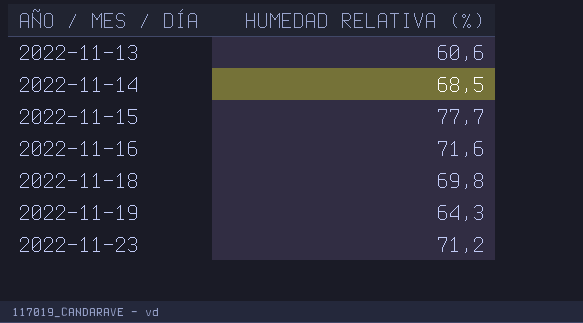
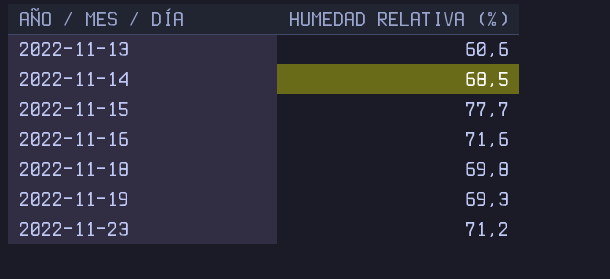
2022-11-19 | HUMEDAD RELATIVA (%): 64,3 -> 69,3

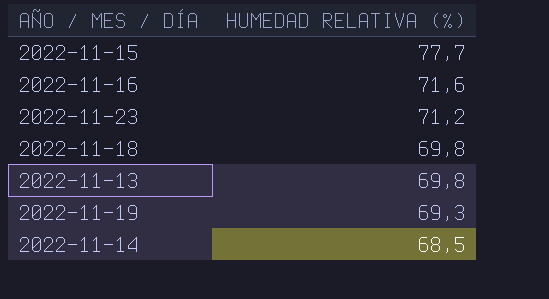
row order: AÑO / MES / DÍA ascending -> HUMEDAD RELATIVA (%) descending
2022-11-13 | HUMEDAD RELATIVA (%): 60,6 -> 69,8

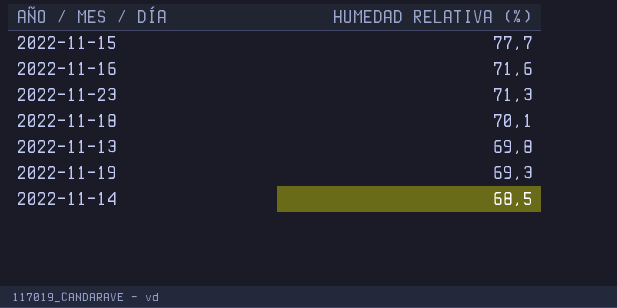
2022-11-23 | HUMEDAD RELATIVA (%): 71,2 -> 71,3
2022-11-18 | HUMEDAD RELATIVA (%): 69,8 -> 70,1

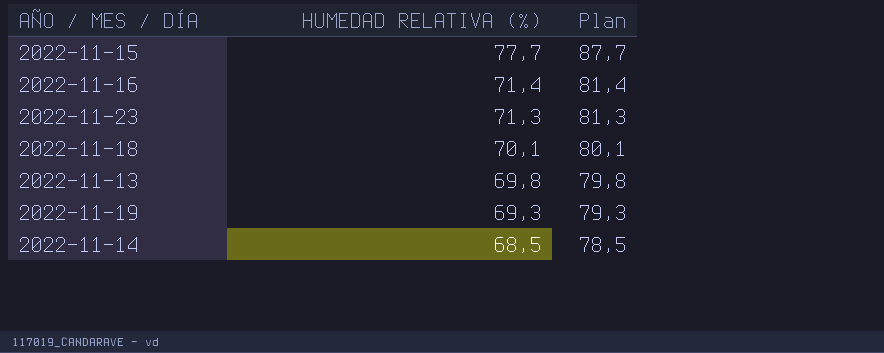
column Plan | formula: none -> [HUMEDAD RELATIVA (%)] + 10
2022-11-16 | HUMEDAD RELATIVA (%): 71,6 -> 71,4

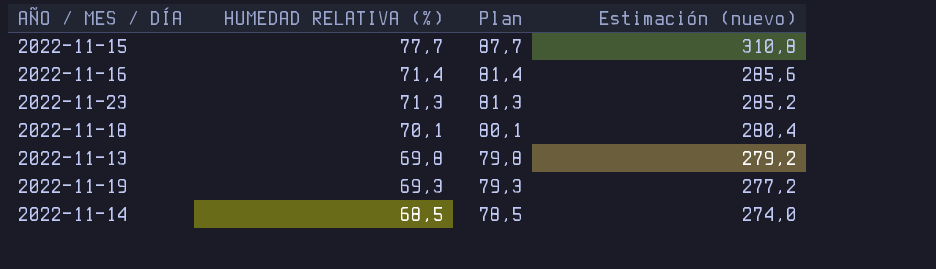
column Estimación (nuevo) | formula: none -> [HUMEDAD RELATIVA (%)] * 4

